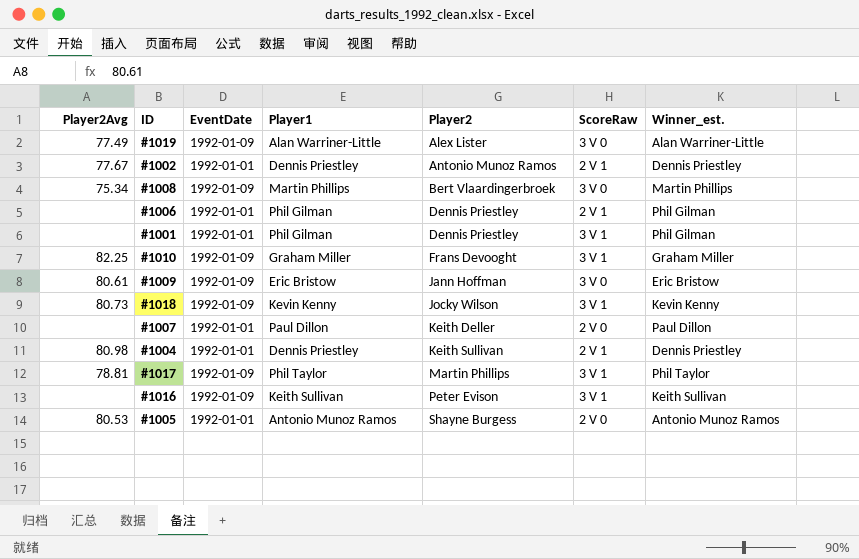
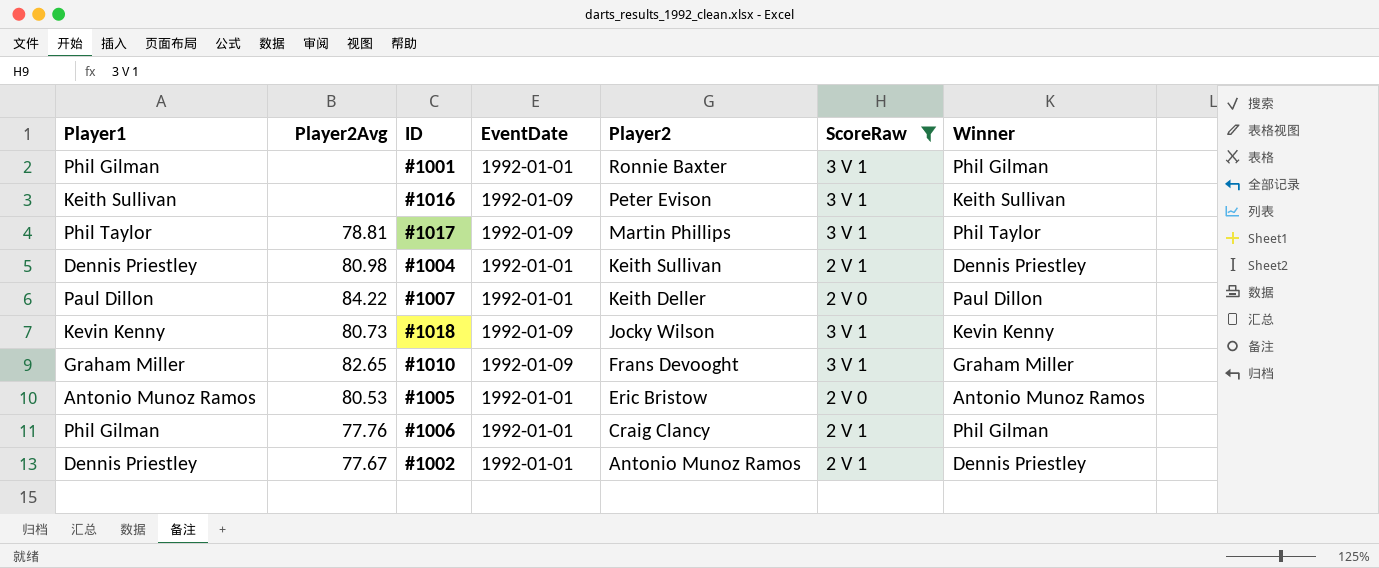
filter: none -> ScoreRaw != 3 V 0
row order: Player2 ascending -> Player2 descending
column Player1 | position: 4 -> 1
column name: Winner_est. -> Winner
#1001 | Player2: Dennis Priestley -> Ronnie Baxter
#1007 | Player2Avg: none -> 84.22
#1010 | Player2Avg: 82.25 -> 82.65
#1005 | Player2: Shayne Burgess -> Eric Bristow
#1006 | Player2Avg: none -> 77.76
#1006 | Player2: Dennis Priestley -> Craig Clancy

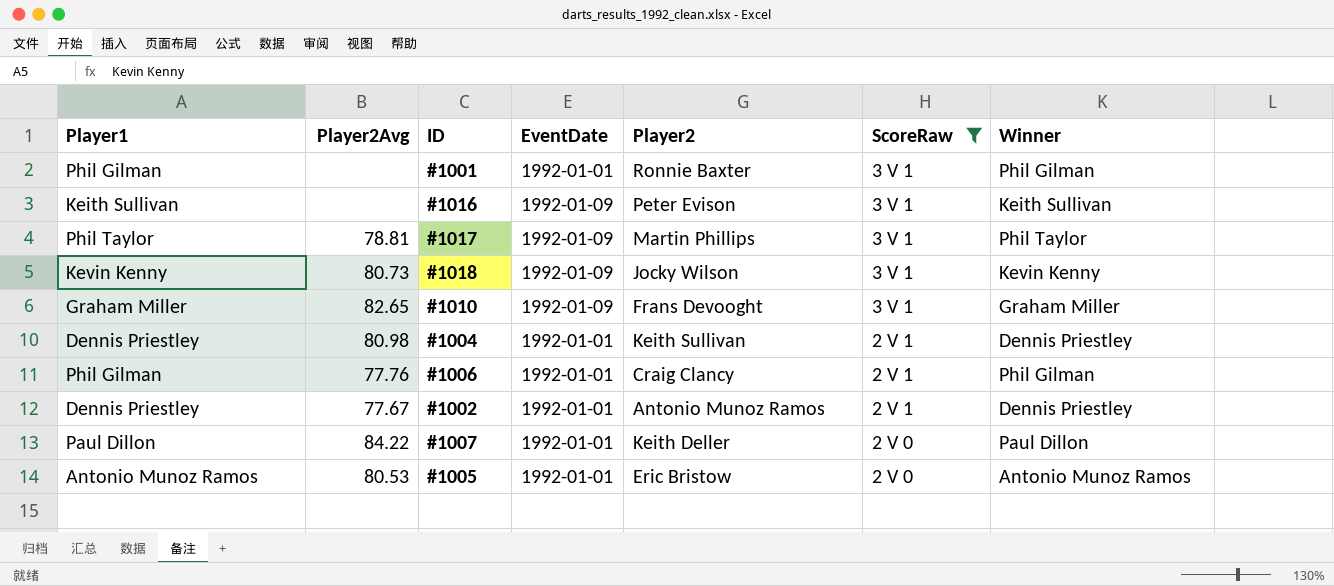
row order: Player2 descending -> ScoreRaw descending

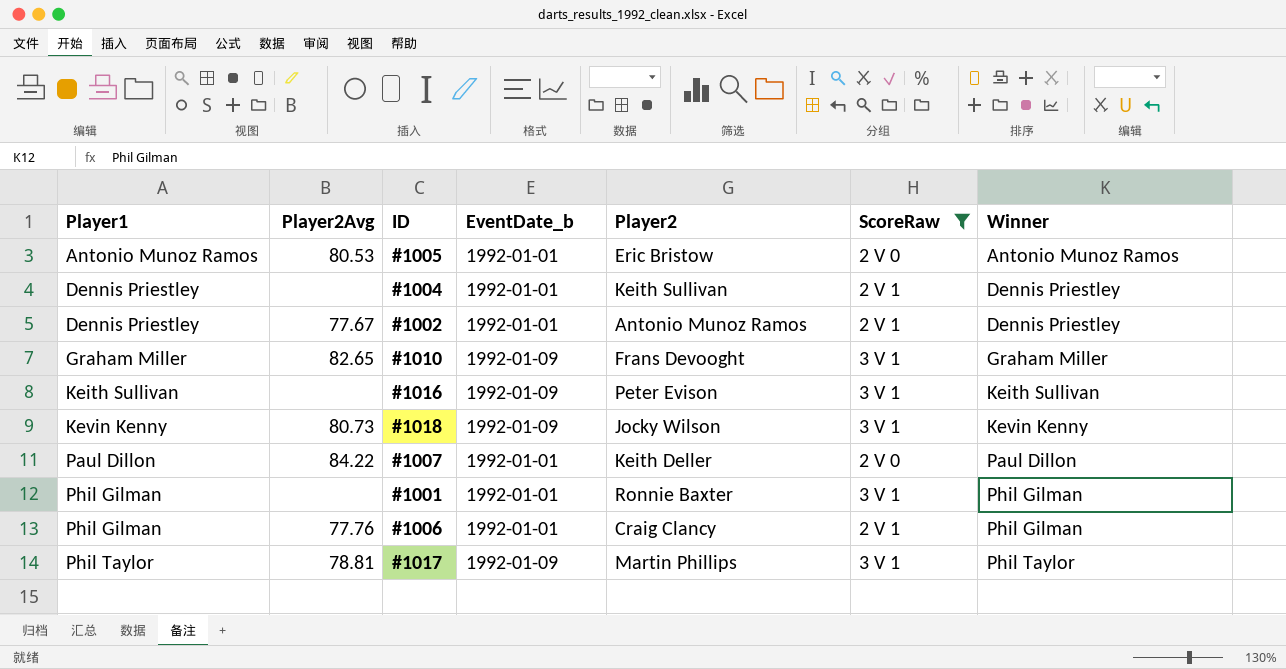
row order: ScoreRaw descending -> Player1 ascending
column name: EventDate -> EventDate_b
#1004 | Player2Avg: 80.98 -> none

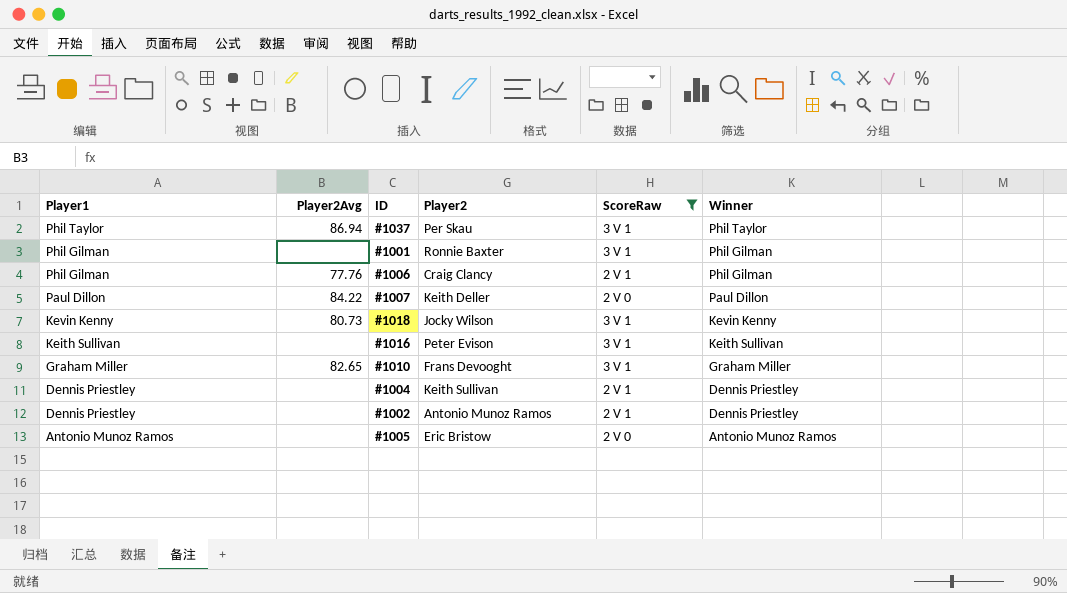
row order: Player1 ascending -> Player1 descending
column EventDate_b | position: 4 -> none
row #1017: Phil Taylor | 78.81 | 1992-01-09 | Martin Phillips | 3 V 1 | Phil Taylor -> none
row #1037: none -> Phil Taylor | 86.94 | Per Skau | 3 V 1 | Phil Taylor
#1002 | Player2Avg: 77.67 -> none
#1005 | Player2Avg: 80.53 -> none

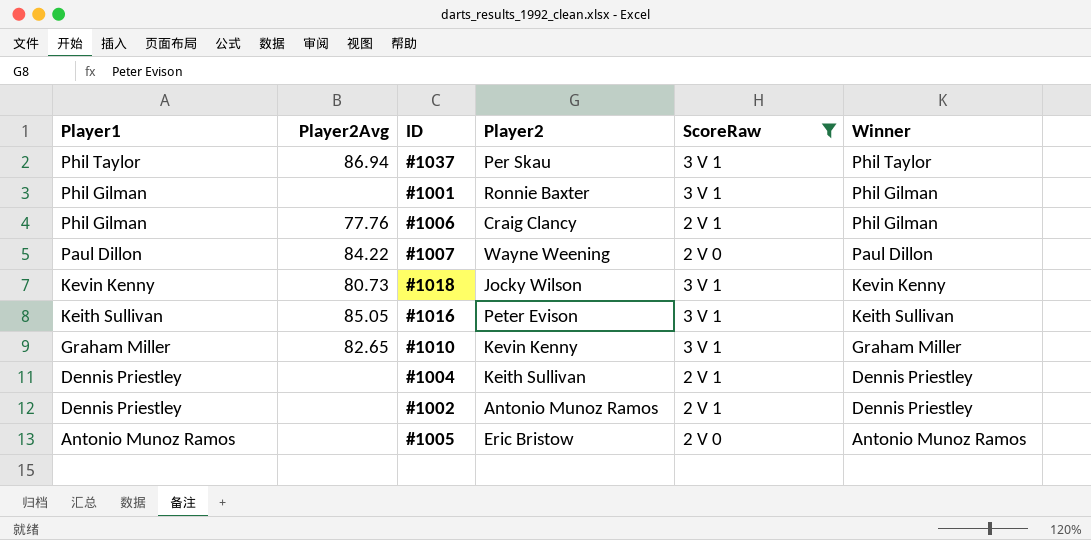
#1007 | Player2: Keith Deller -> Wayne Weening
#1016 | Player2Avg: none -> 85.05
#1010 | Player2: Frans Devooght -> Kevin Kenny

